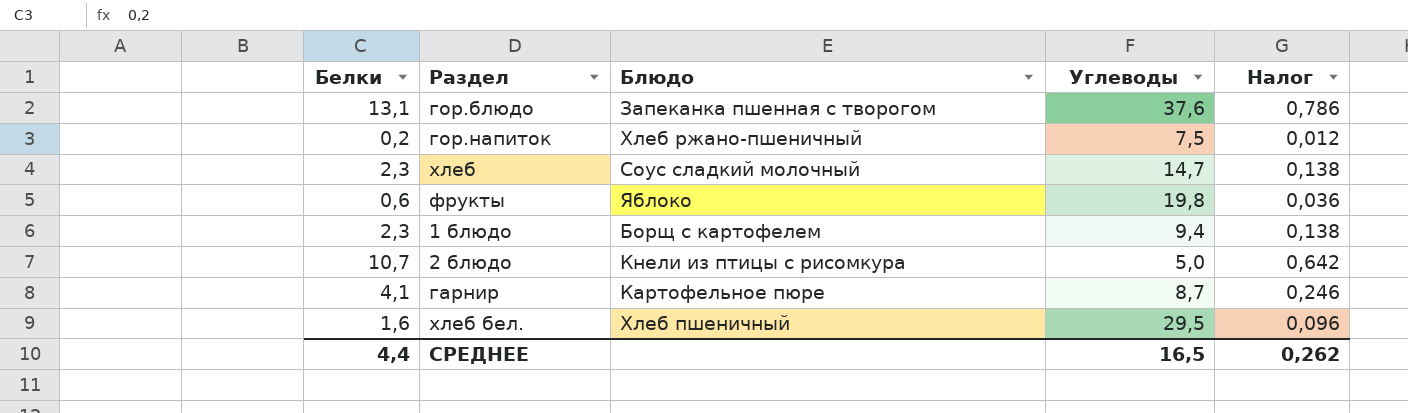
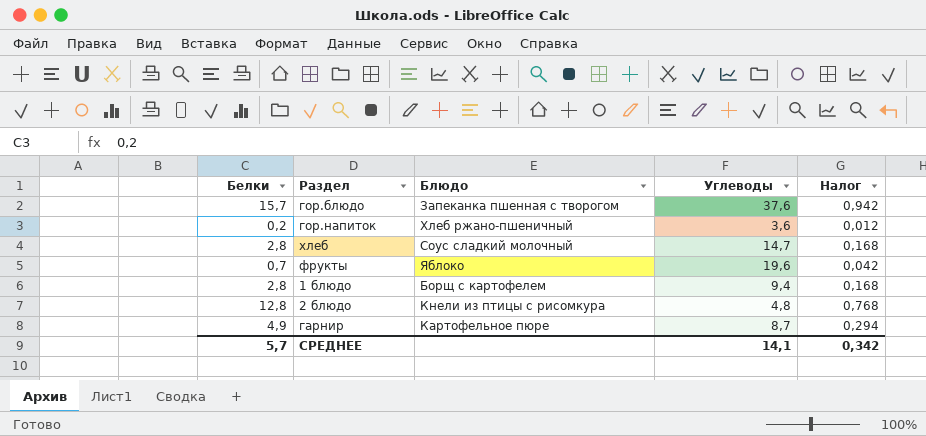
row хлеб бел.: 1,6 | Хлеб пшеничный | 29,5 | 0,096 -> none
гор.блюдо | Белки: 13,1 -> 15,7
гор.блюдо | Налог: 0,786 -> 0,942
гор.напиток | Углеводы: 7,5 -> 3,6
хлеб | Белки: 2,3 -> 2,8
хлеб | Налог: 0,138 -> 0,168
фрукты | Белки: 0,6 -> 0,7
фрукты | Углеводы: 19,8 -> 19,6
фрукты | Налог: 0,036 -> 0,042
1 блюдо | Белки: 2,3 -> 2,8
1 блюдо | Налог: 0,138 -> 0,168
2 блюдо | Белки: 10,7 -> 12,8
2 блюдо | Углеводы: 5,0 -> 4,8
2 блюдо | Налог: 0,642 -> 0,768
гарнир | Белки: 4,1 -> 4,9
гарнир | Налог: 0,246 -> 0,294
СРЕДНЕЕ | Белки: 4,4 -> 5,7
СРЕДНЕЕ | Углеводы: 16,5 -> 14,1
СРЕДНЕЕ | Налог: 0,262 -> 0,342

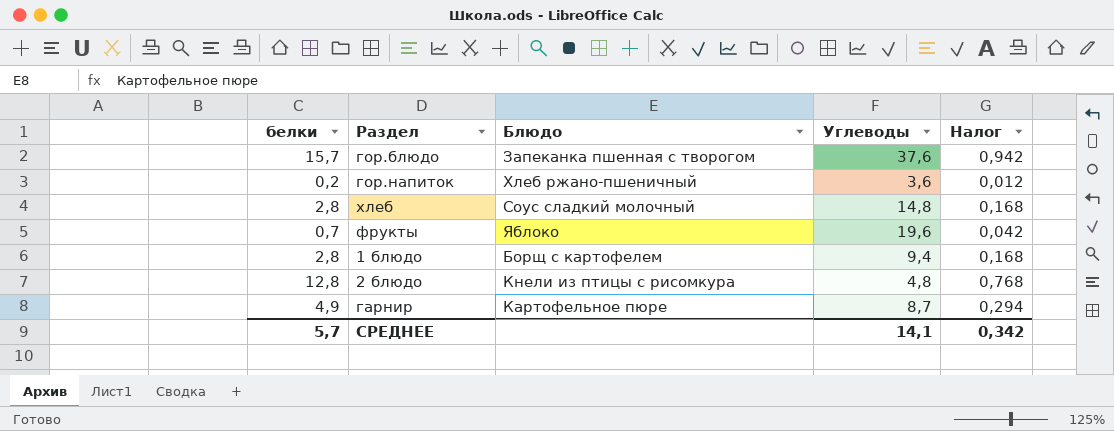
column name: Белки -> белки
хлеб | Углеводы: 14,7 -> 14,8

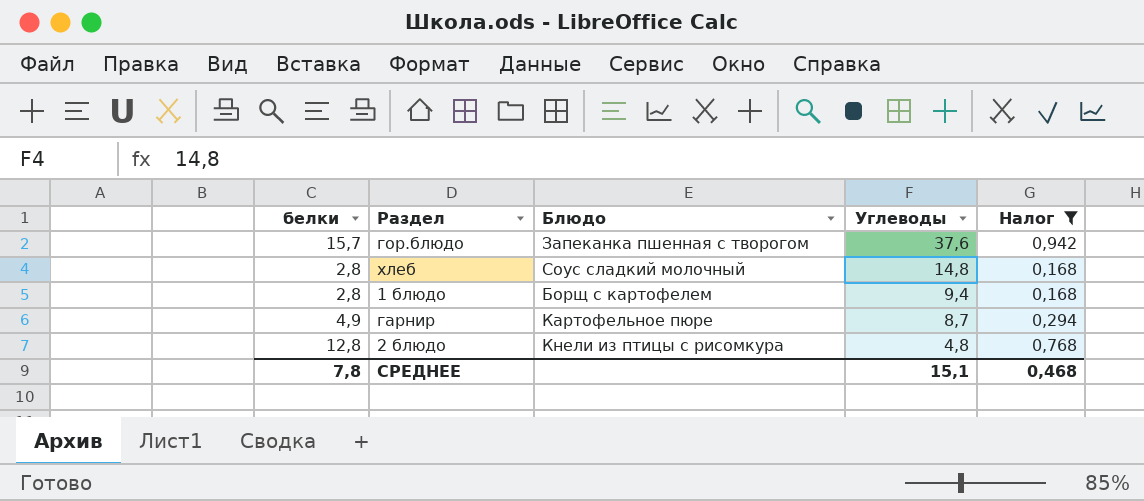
filter: none -> Налог >= 0,168
row order: none -> Углеводы descending
СРЕДНЕЕ | белки: 5,7 -> 7,8
СРЕДНЕЕ | Углеводы: 14,1 -> 15,1
СРЕДНЕЕ | Налог: 0,342 -> 0,468

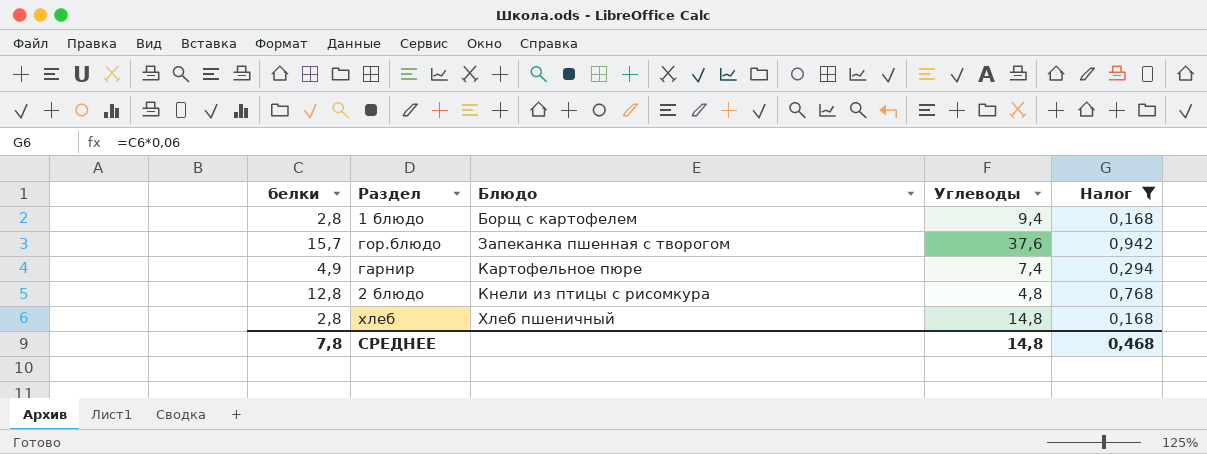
row order: Углеводы descending -> Блюдо ascending
гарнир | Углеводы: 8,7 -> 7,4
хлеб | Блюдо: Соус сладкий молочный -> Хлеб пшеничный
СРЕДНЕЕ | Углеводы: 15,1 -> 14,8

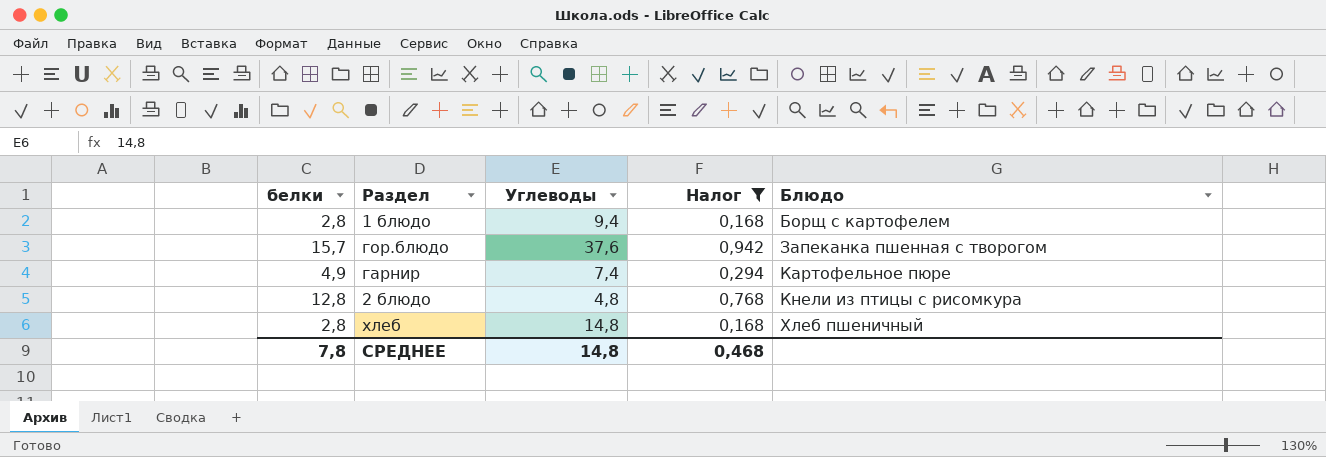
column Блюдо | position: 3 -> 5

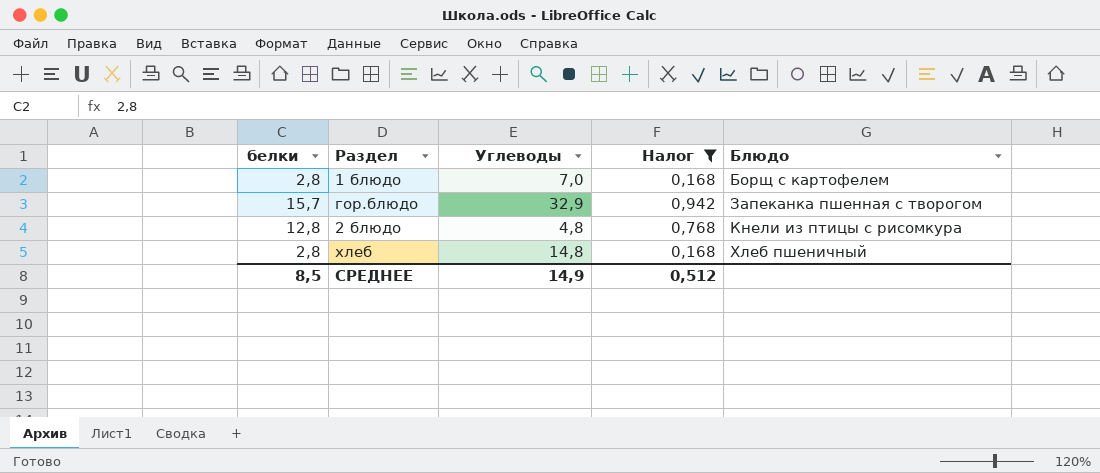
row гарнир: 4,9 | 7,4 | 0,294 | Картофельное пюре -> none
1 блюдо | Углеводы: 9,4 -> 7,0
гор.блюдо | Углеводы: 37,6 -> 32,9
СРЕДНЕЕ | белки: 7,8 -> 8,5
СРЕДНЕЕ | Углеводы: 14,8 -> 14,9
СРЕДНЕЕ | Налог: 0,468 -> 0,512

